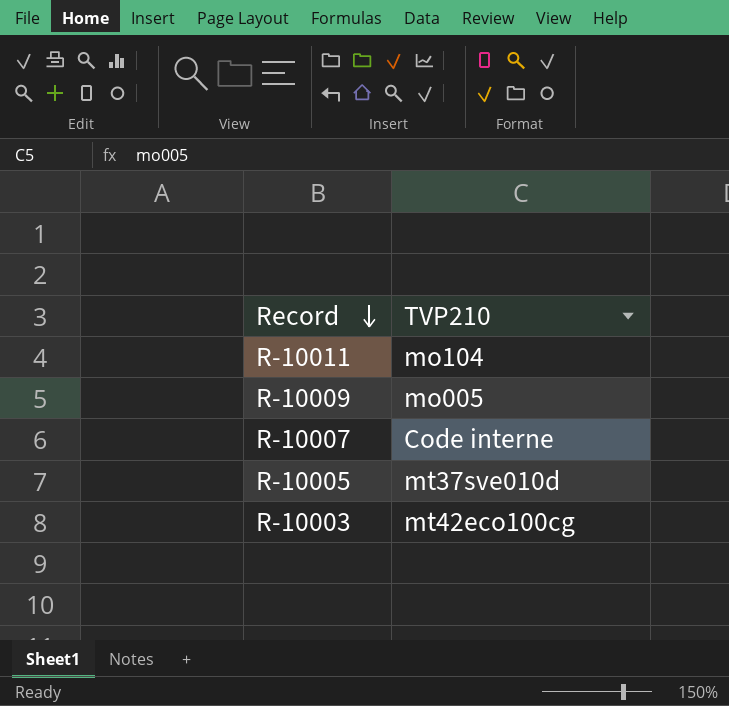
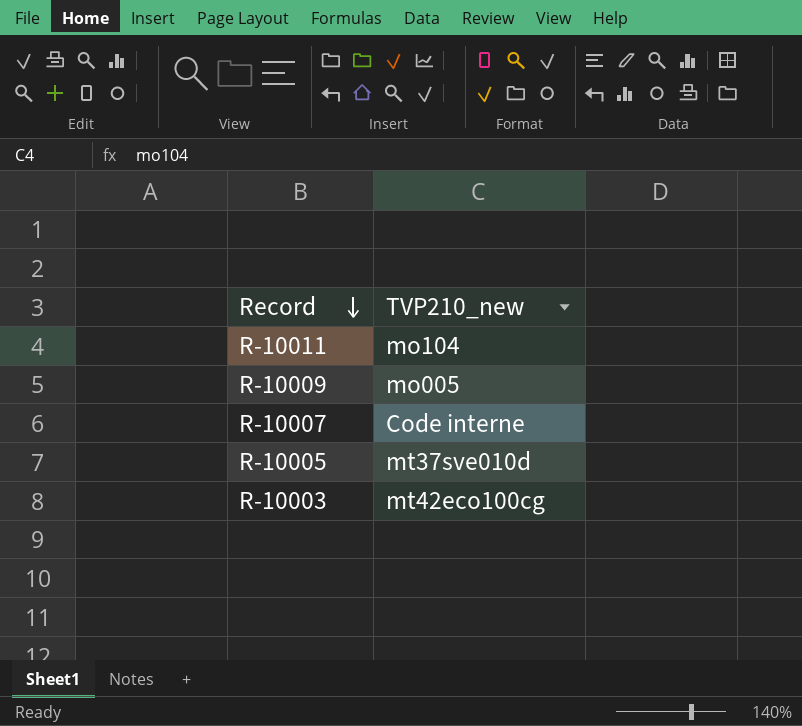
column name: TVP210 -> TVP210_new

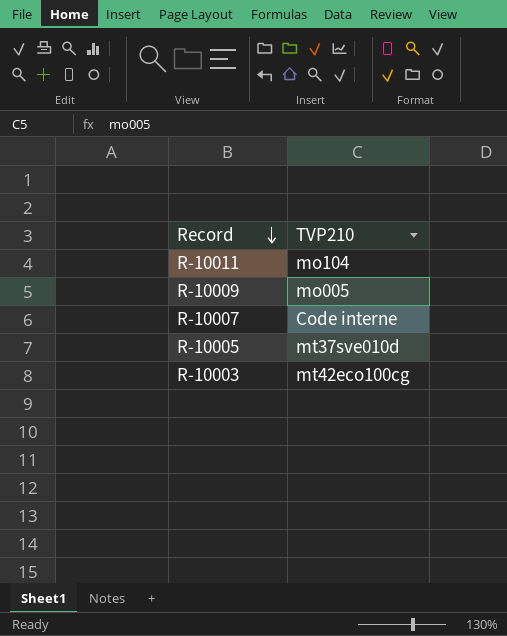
column name: TVP210_new -> TVP210

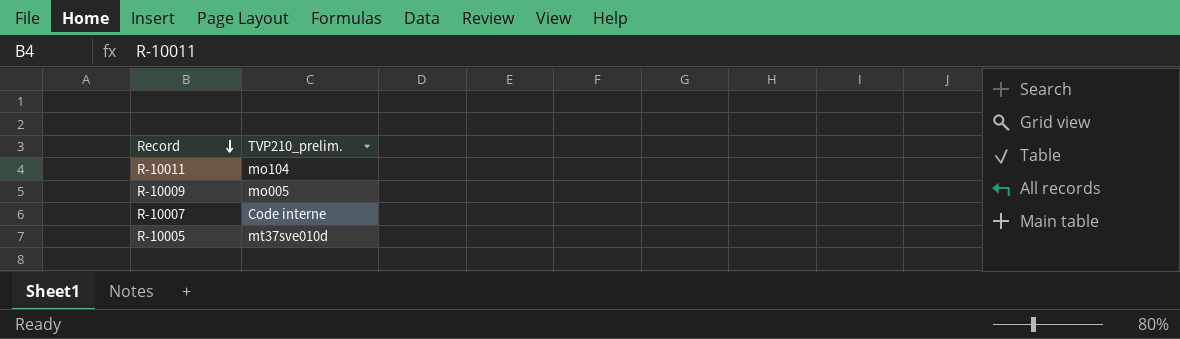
column name: TVP210 -> TVP210_prelim.
row R-10003: mt42eco100cg -> none

